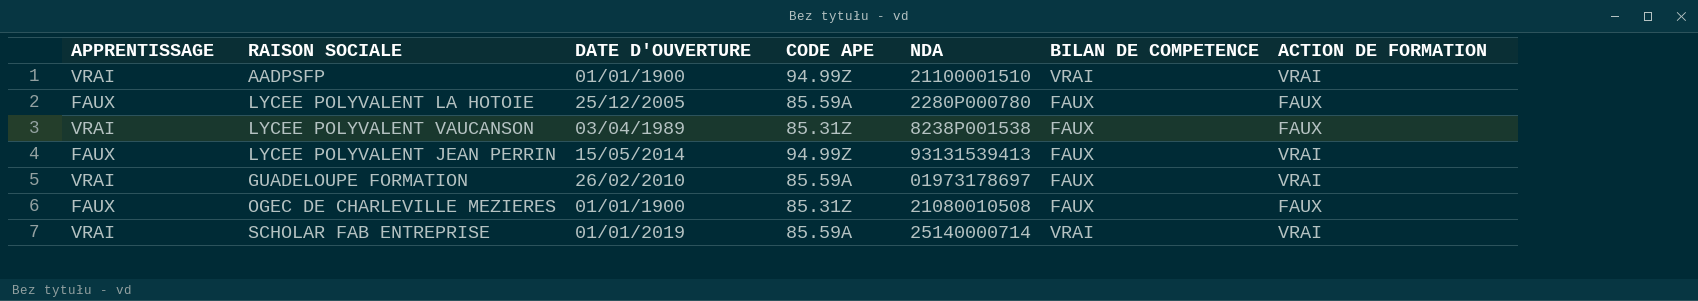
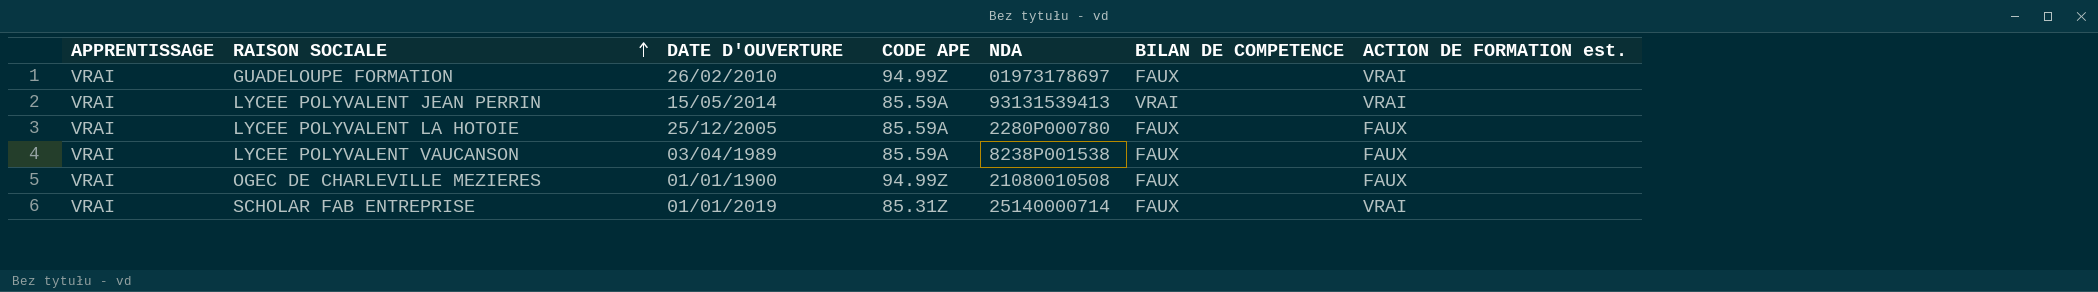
row order: none -> RAISON SOCIALE ascending
column name: ACTION DE FORMATION -> ACTION DE FORMATION est.
row AADPSFP: VRAI | 01/01/1900 | 94.99Z | 21100001510 | VRAI | VRAI -> none
GUADELOUPE FORMATION | CODE APE: 85.59A -> 94.99Z
LYCEE POLYVALENT JEAN PERRIN | APPRENTISSAGE: FAUX -> VRAI
LYCEE POLYVALENT JEAN PERRIN | CODE APE: 94.99Z -> 85.59A
LYCEE POLYVALENT JEAN PERRIN | BILAN DE COMPETENCE: FAUX -> VRAI
LYCEE POLYVALENT LA HOTOIE | APPRENTISSAGE: FAUX -> VRAI
LYCEE POLYVALENT VAUCANSON | CODE APE: 85.31Z -> 85.59A
OGEC DE CHARLEVILLE MEZIERES | APPRENTISSAGE: FAUX -> VRAI
OGEC DE CHARLEVILLE MEZIERES | CODE APE: 85.31Z -> 94.99Z
SCHOLAR FAB ENTREPRISE | CODE APE: 85.59A -> 85.31Z
SCHOLAR FAB ENTREPRISE | BILAN DE COMPETENCE: VRAI -> FAUX

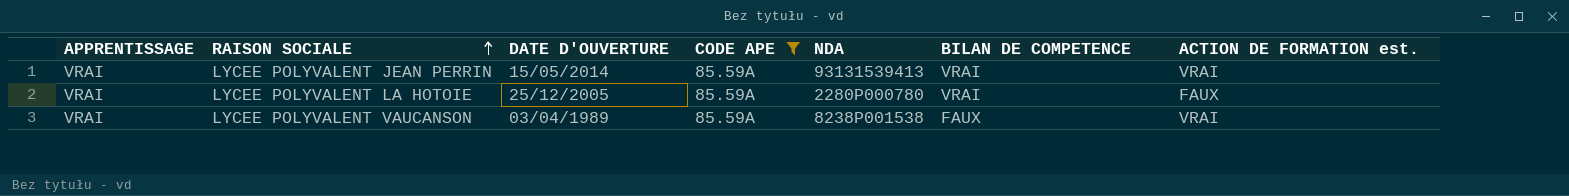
filter: none -> CODE APE = 85.59A
LYCEE POLYVALENT LA HOTOIE | BILAN DE COMPETENCE: FAUX -> VRAI
LYCEE POLYVALENT VAUCANSON | ACTION DE FORMATION est.: FAUX -> VRAI

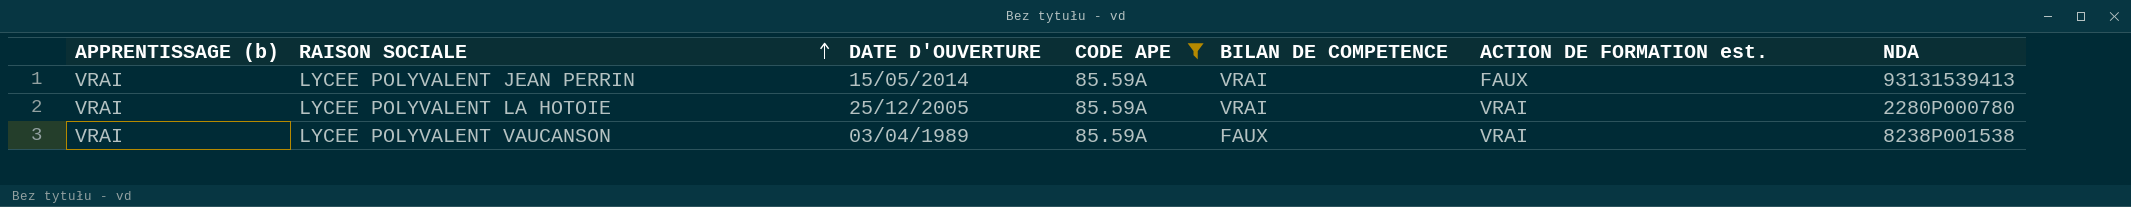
column name: APPRENTISSAGE -> APPRENTISSAGE (b)
column NDA | position: 5 -> 7
LYCEE POLYVALENT JEAN PERRIN | ACTION DE FORMATION est.: VRAI -> FAUX
LYCEE POLYVALENT LA HOTOIE | ACTION DE FORMATION est.: FAUX -> VRAI

